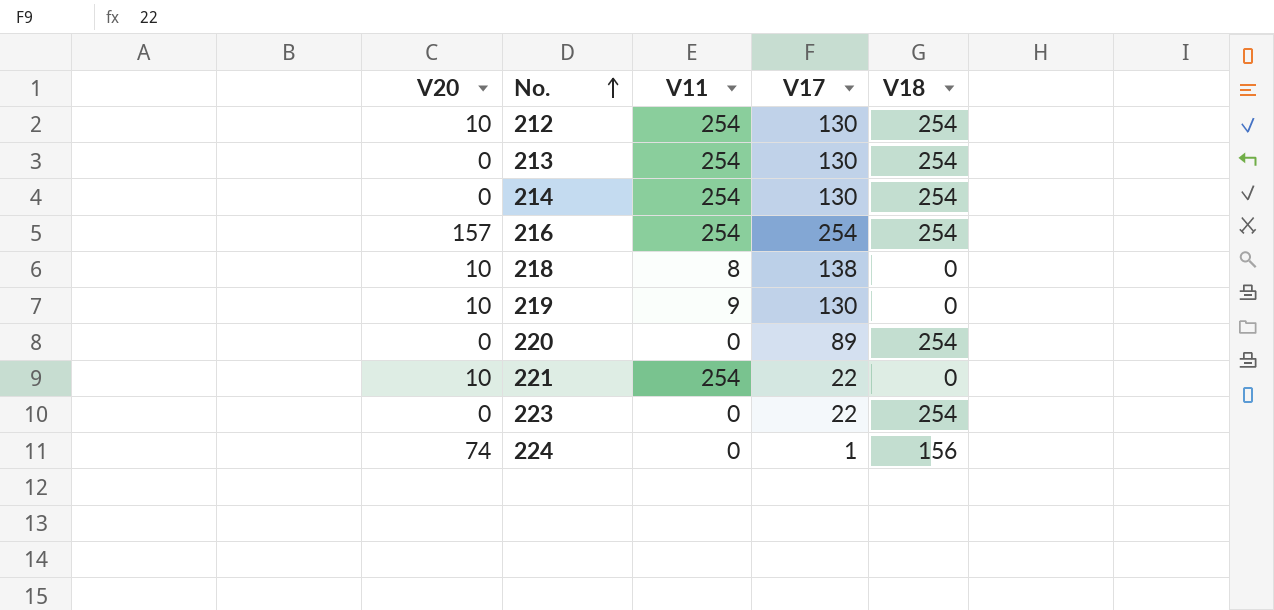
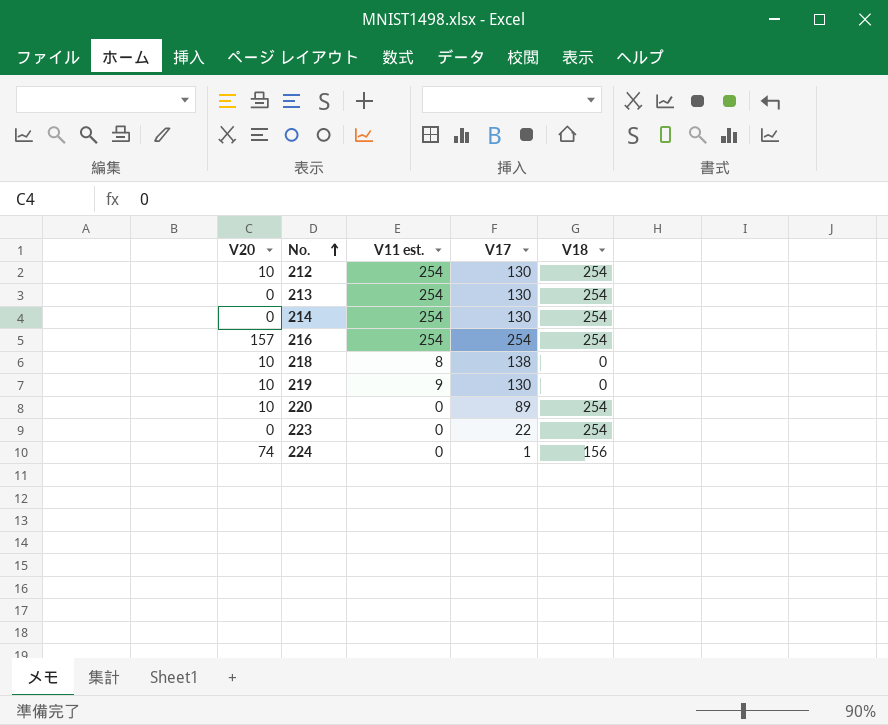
column name: V11 -> V11 est.
row 221: 10 | 254 | 22 | 0 -> none
220 | V20: 0 -> 10

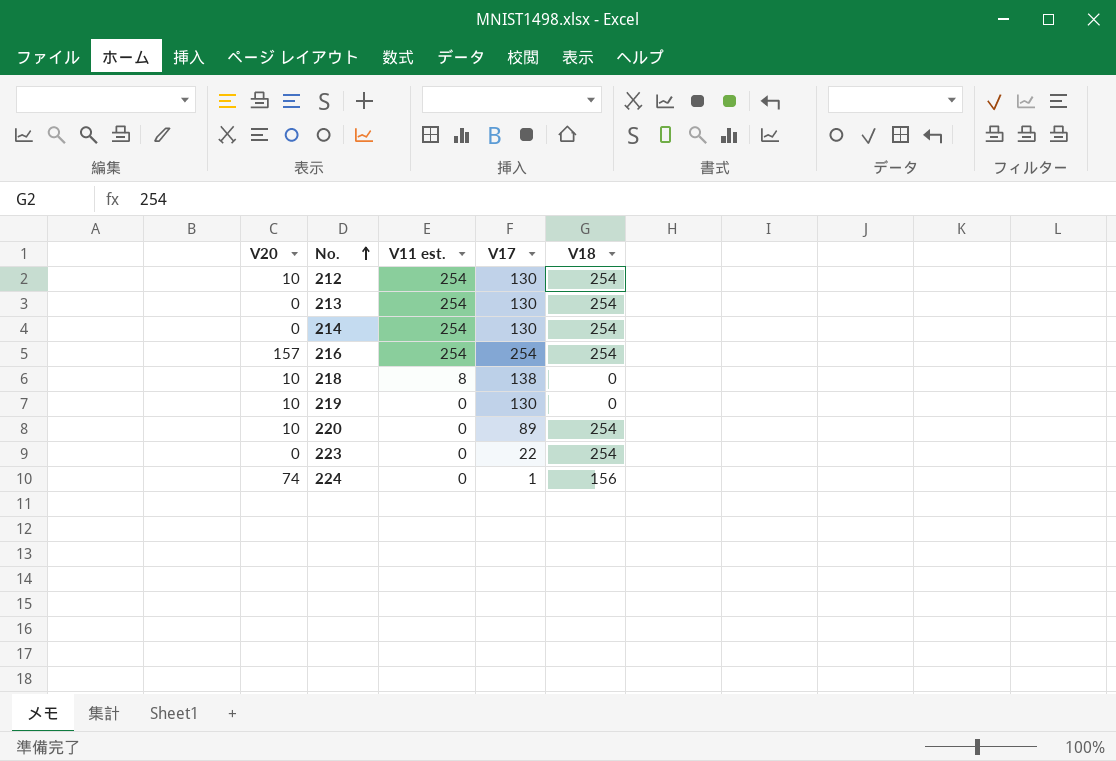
219 | V11 est.: 9 -> 0

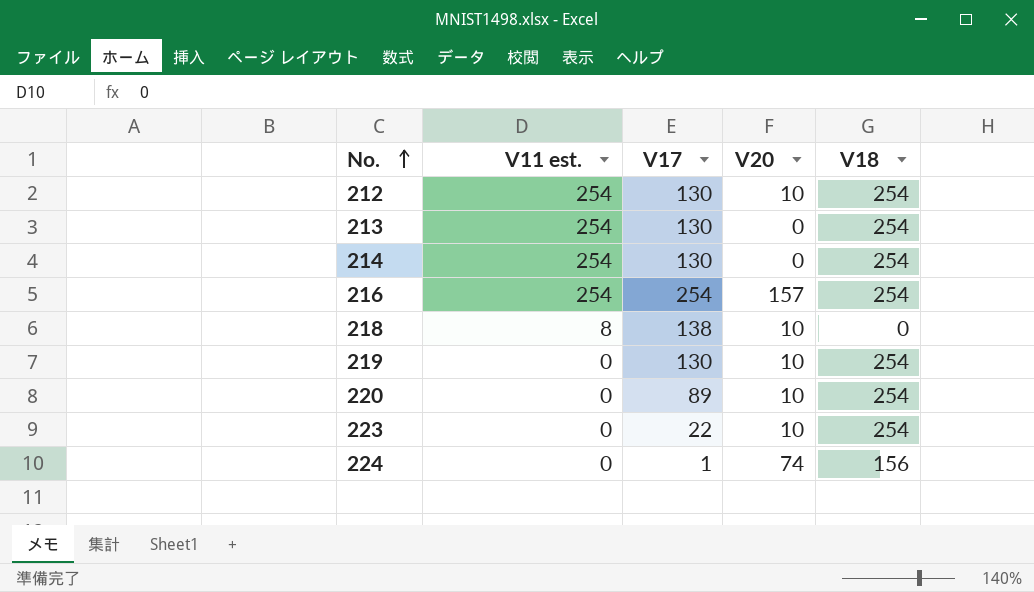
column V20 | position: 1 -> 4
219 | V18: 0 -> 254
223 | V20: 0 -> 10

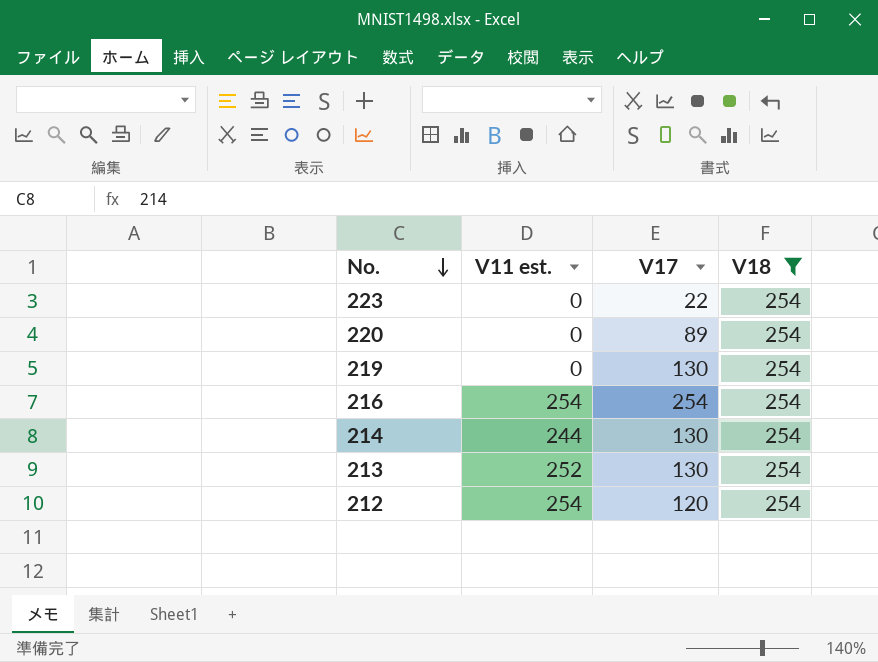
filter: none -> V18 = 254
row order: No. ascending -> No. descending
column V20 | position: 4 -> none
214 | V11 est.: 254 -> 244
213 | V11 est.: 254 -> 252
212 | V17: 130 -> 120

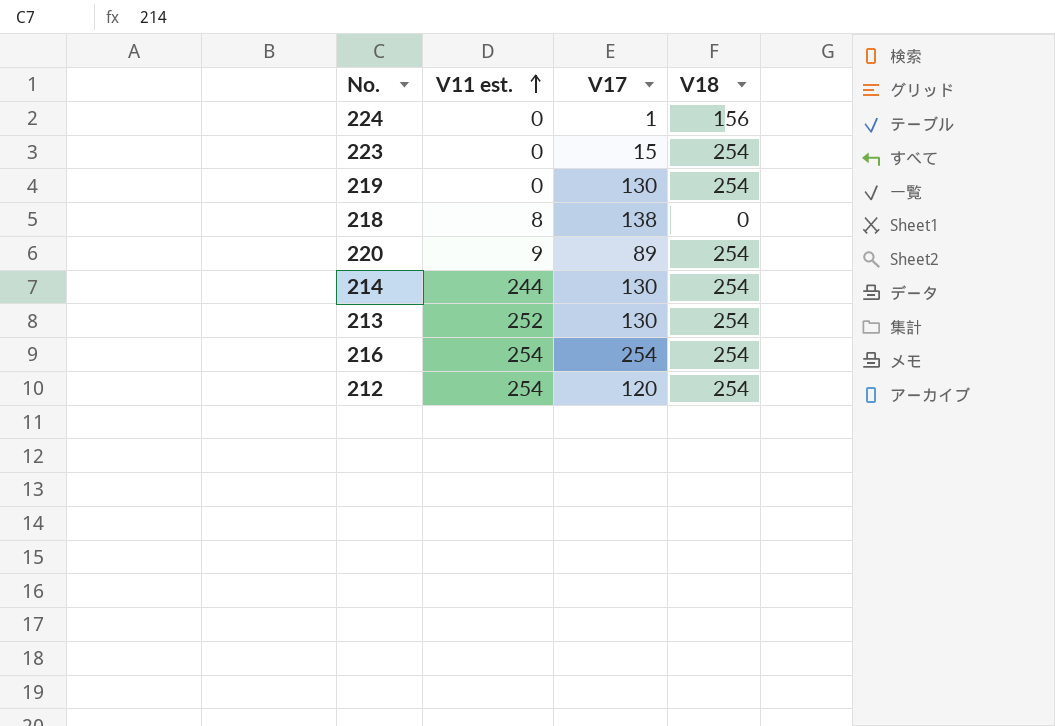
filter: V18 = 254 -> none
row order: No. descending -> V11 est. ascending
223 | V17: 22 -> 15
220 | V11 est.: 0 -> 9

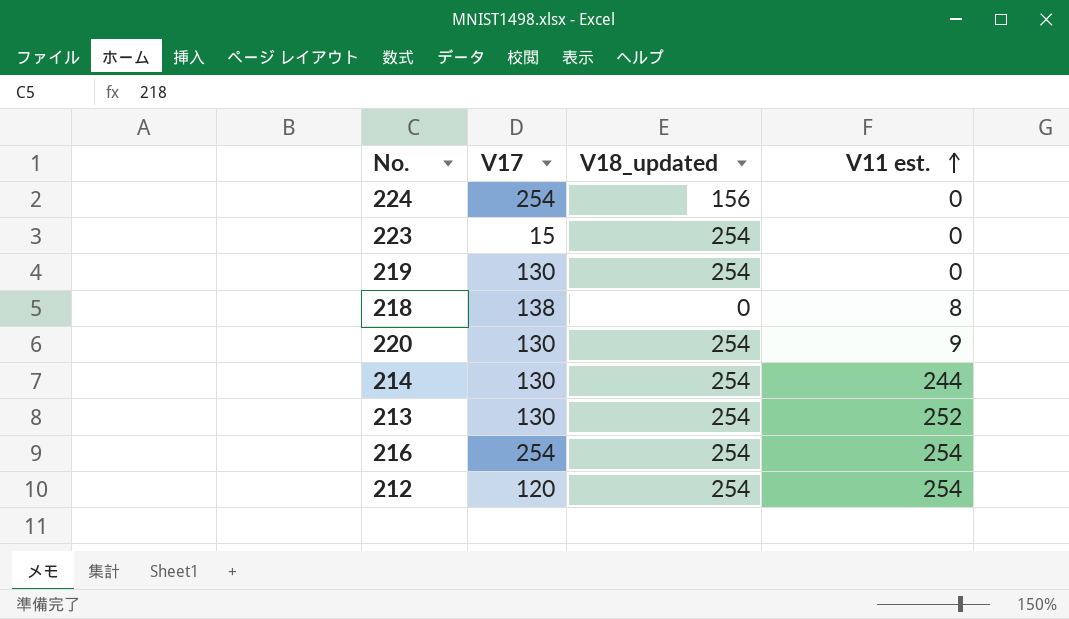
column name: V18 -> V18_updated
column V11 est. | position: 2 -> 4
224 | V17: 1 -> 254
220 | V17: 89 -> 130

